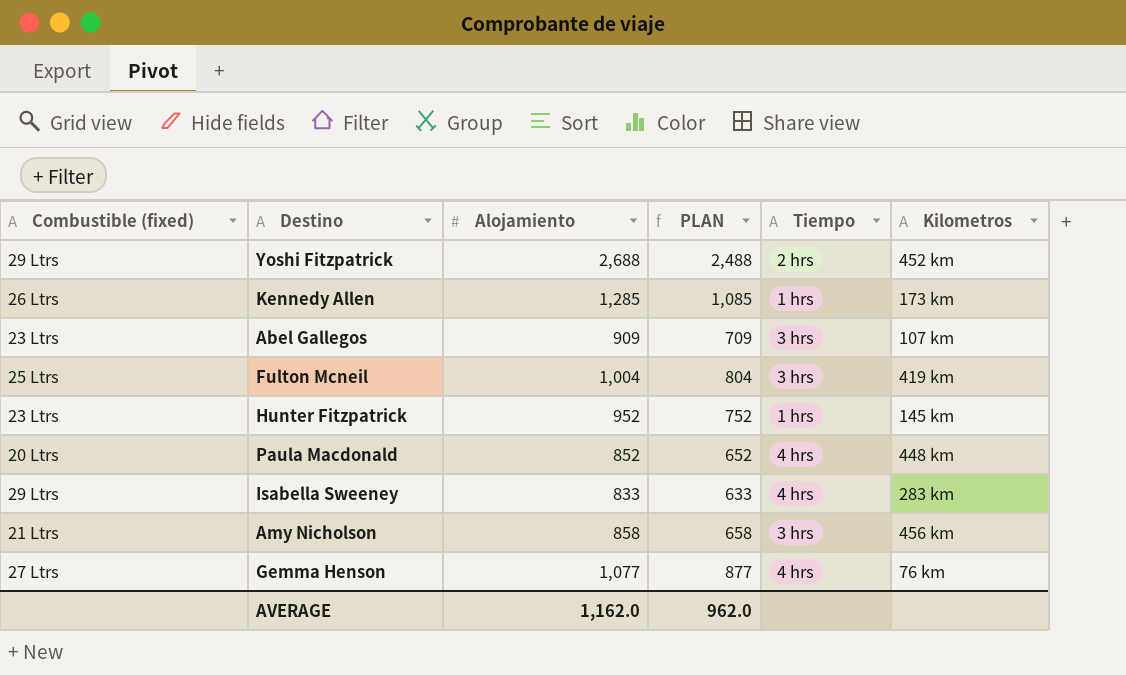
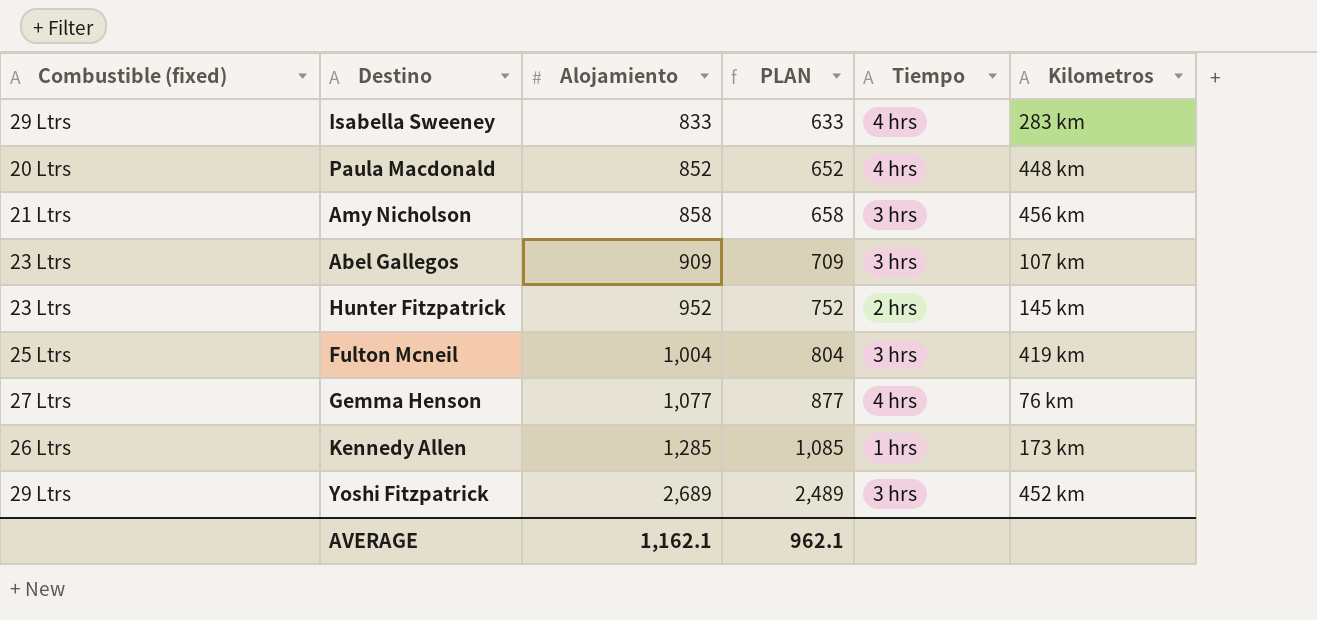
row order: none -> Alojamiento ascending
Hunter Fitzpatrick | Tiempo: 1 hrs -> 2 hrs
Yoshi Fitzpatrick | Alojamiento: 2,688 -> 2,689
Yoshi Fitzpatrick | PLAN: 2,488 -> 2,489
Yoshi Fitzpatrick | Tiempo: 2 hrs -> 3 hrs
AVERAGE | Alojamiento: 1,162.0 -> 1,162.1
AVERAGE | PLAN: 962.0 -> 962.1

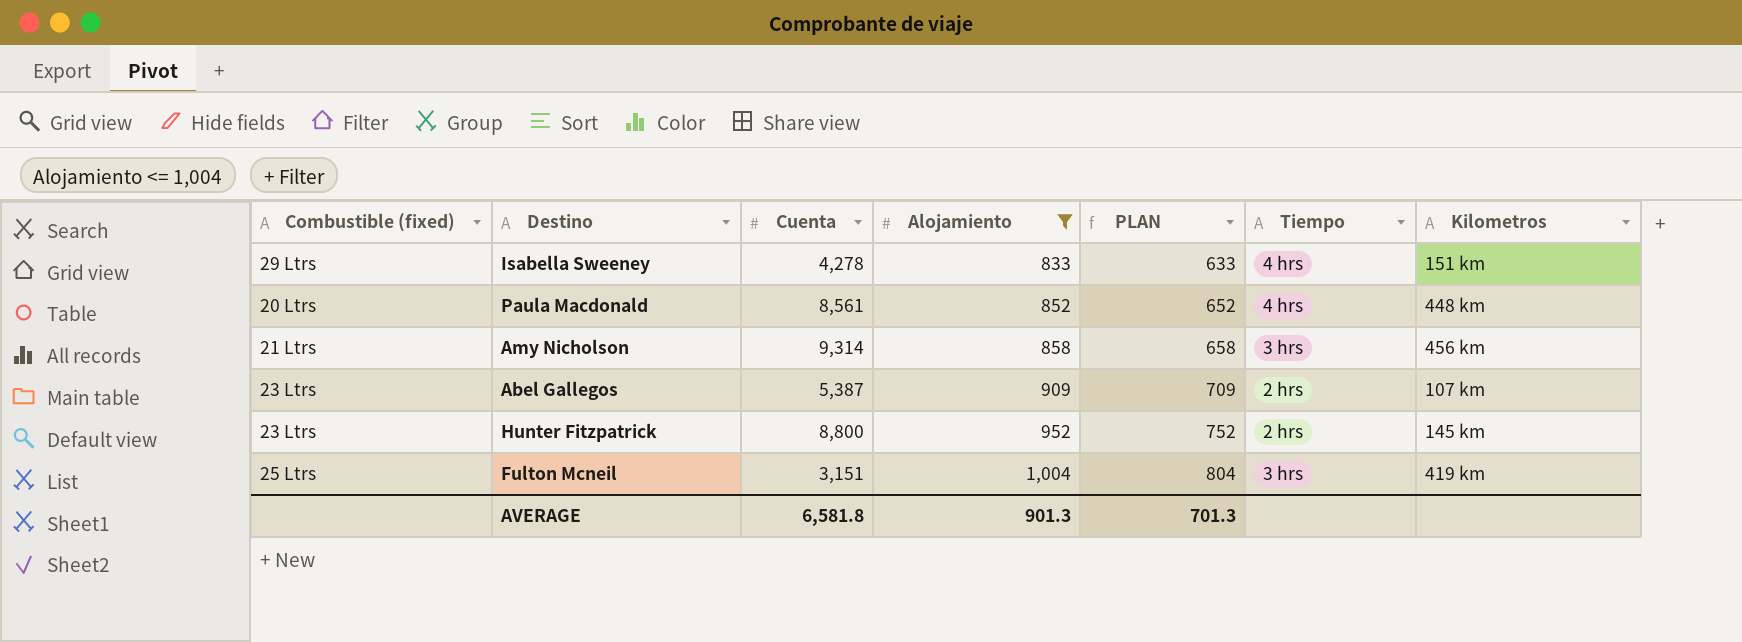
filter: none -> Alojamiento <= 1,004
column Cuenta | position: none -> 3
Isabella Sweeney | Kilometros: 283 km -> 151 km
Abel Gallegos | Tiempo: 3 hrs -> 2 hrs
AVERAGE | Alojamiento: 1,162.1 -> 901.3
AVERAGE | PLAN: 962.1 -> 701.3

